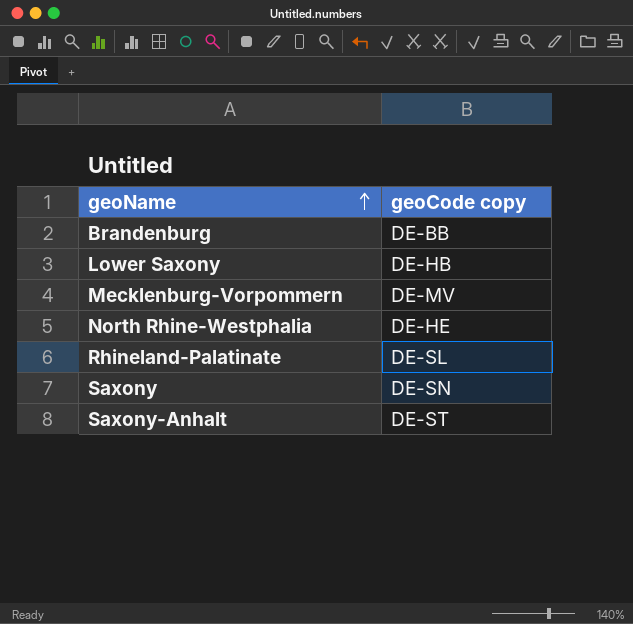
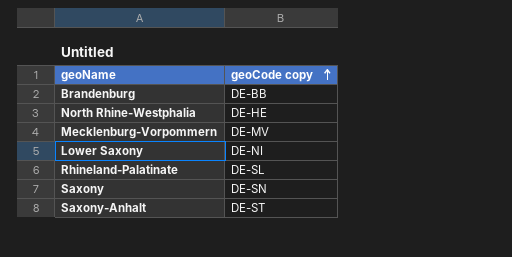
row order: geoName ascending -> geoCode copy ascending
Lower Saxony | geoCode copy: DE-HB -> DE-NI

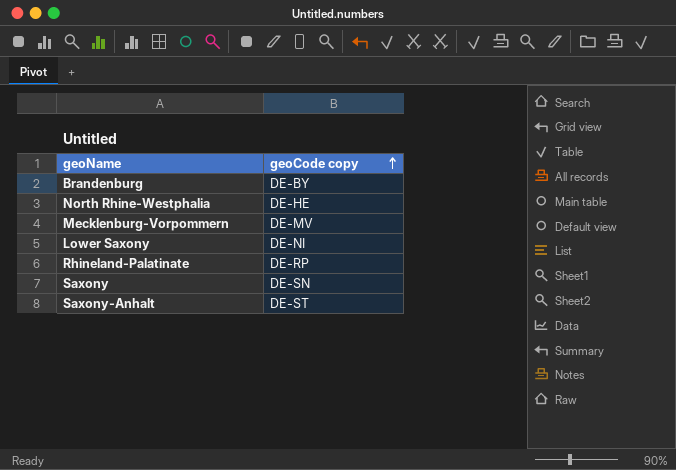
Brandenburg | geoCode copy: DE-BB -> DE-BY
Rhineland-Palatinate | geoCode copy: DE-SL -> DE-RP

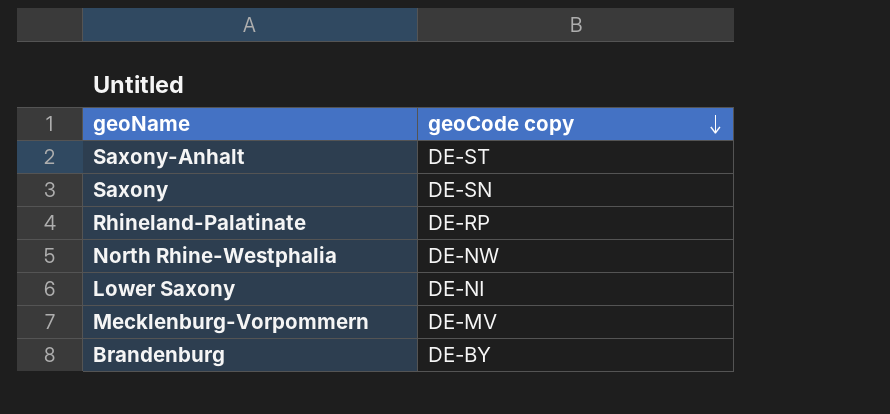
row order: geoCode copy ascending -> geoCode copy descending
North Rhine-Westphalia | geoCode copy: DE-HE -> DE-NW

